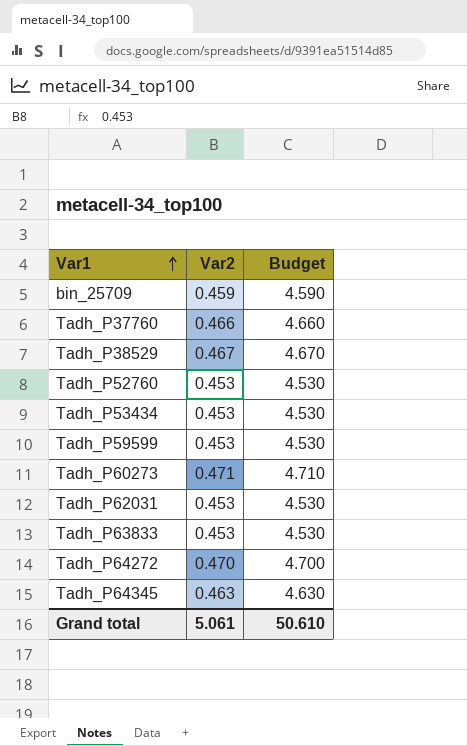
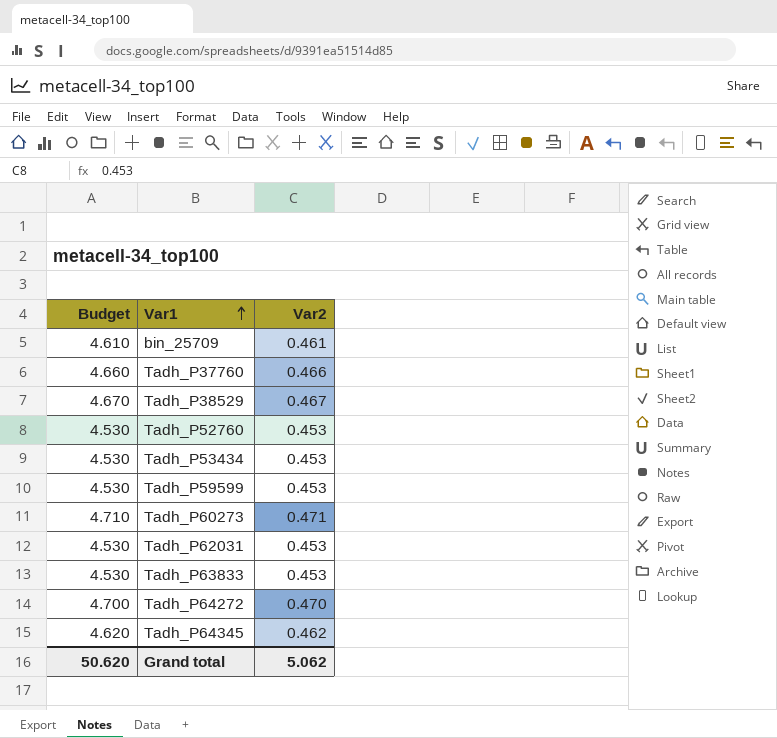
column Budget | position: 3 -> 1
bin_25709 | Budget: 4.590 -> 4.610
bin_25709 | Var2: 0.459 -> 0.461
Tadh_P64345 | Budget: 4.630 -> 4.620
Tadh_P64345 | Var2: 0.463 -> 0.462
Grand total | Budget: 50.610 -> 50.620
Grand total | Var2: 5.061 -> 5.062

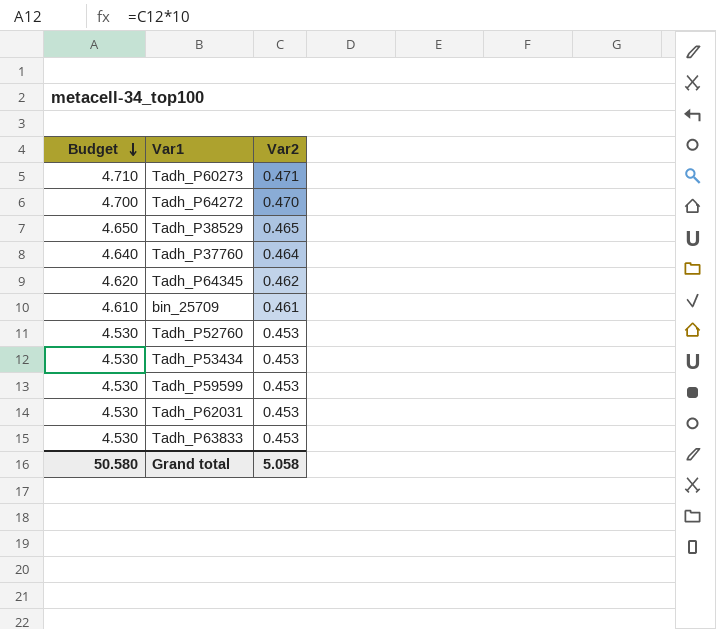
row order: Var1 ascending -> Budget descending
Tadh_P38529 | Budget: 4.670 -> 4.650
Tadh_P38529 | Var2: 0.467 -> 0.465
Tadh_P37760 | Budget: 4.660 -> 4.640
Tadh_P37760 | Var2: 0.466 -> 0.464
Grand total | Budget: 50.620 -> 50.580
Grand total | Var2: 5.062 -> 5.058

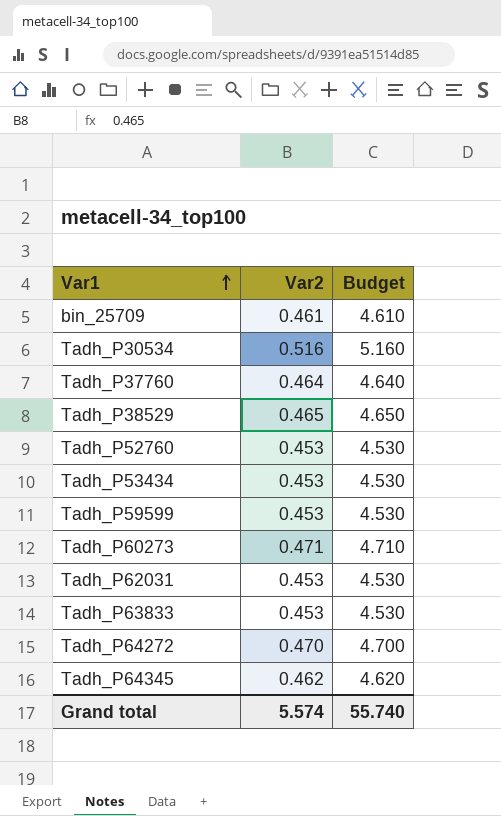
row order: Budget descending -> Var1 ascending
column Budget | position: 1 -> 3
row Tadh_P30534: none -> 0.516 | 5.160
Grand total | Var2: 5.058 -> 5.574
Grand total | Budget: 50.580 -> 55.740

